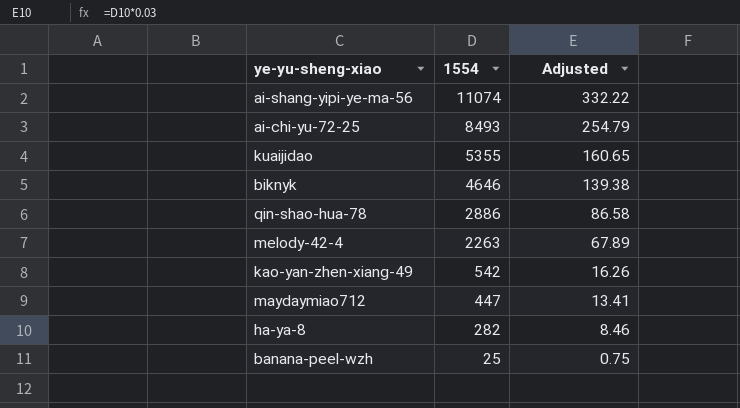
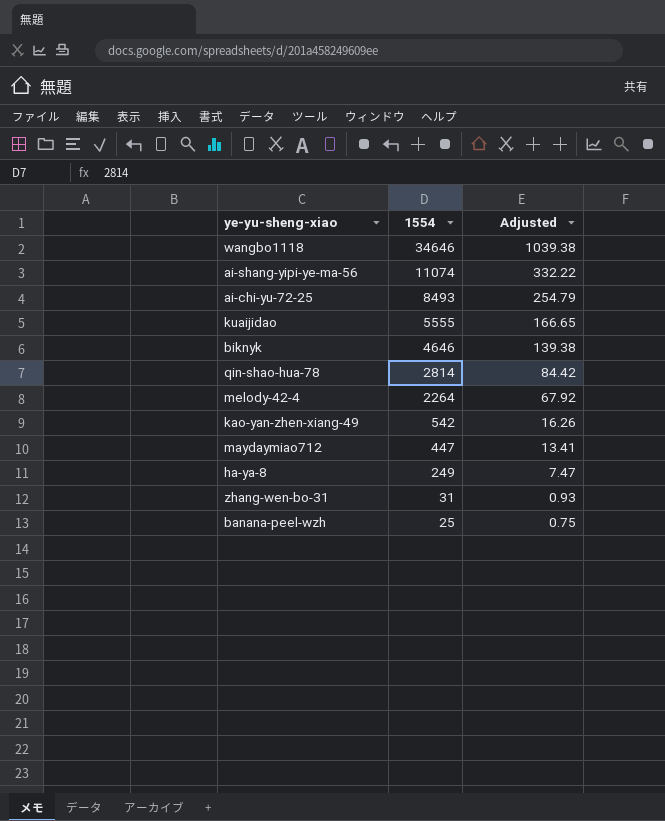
row wangbo1118: none -> 34646 | 1039.38
kuaijidao | 1554: 5355 -> 5555
kuaijidao | Adjusted: 160.65 -> 166.65
qin-shao-hua-78 | 1554: 2886 -> 2814
qin-shao-hua-78 | Adjusted: 86.58 -> 84.42
melody-42-4 | 1554: 2263 -> 2264
melody-42-4 | Adjusted: 67.89 -> 67.92
ha-ya-8 | 1554: 282 -> 249
ha-ya-8 | Adjusted: 8.46 -> 7.47
row zhang-wen-bo-31: none -> 31 | 0.93

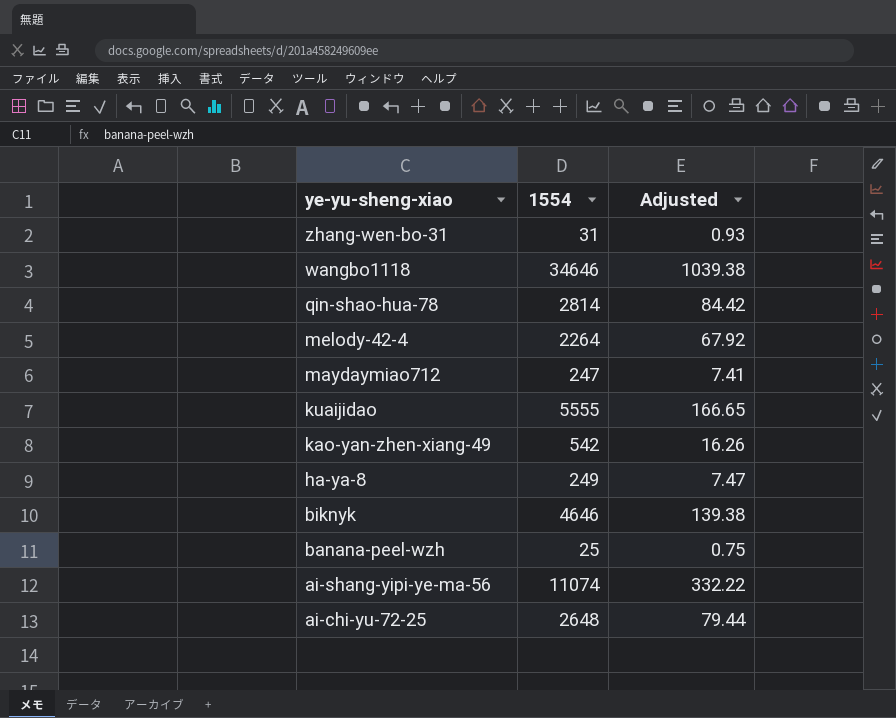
row order: 1554 descending -> ye-yu-sheng-xiao descending
maydaymiao712 | 1554: 447 -> 247
maydaymiao712 | Adjusted: 13.41 -> 7.41
ai-chi-yu-72-25 | 1554: 8493 -> 2648
ai-chi-yu-72-25 | Adjusted: 254.79 -> 79.44

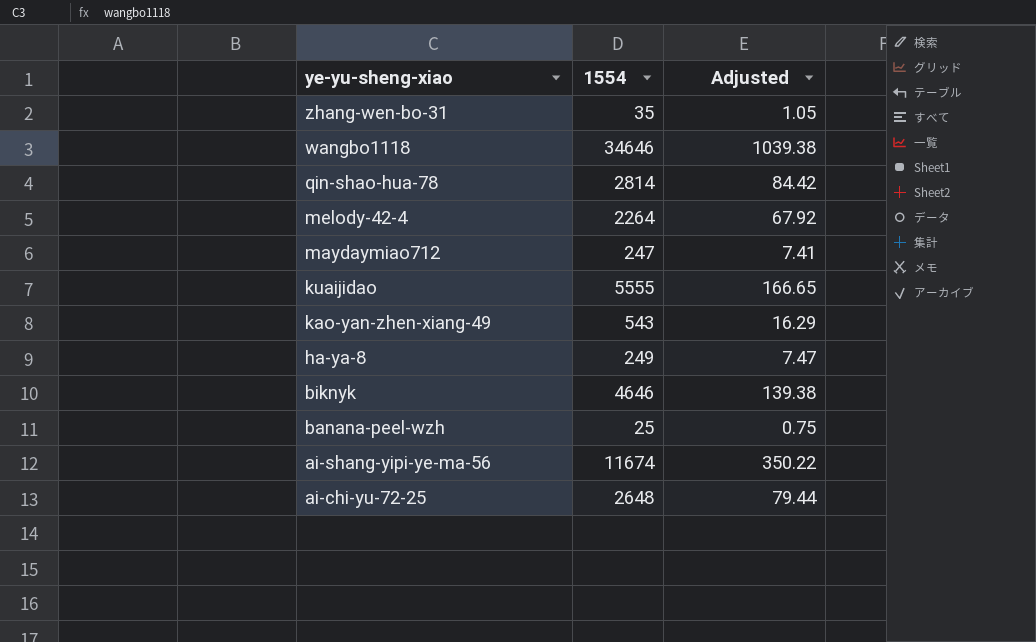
zhang-wen-bo-31 | 1554: 31 -> 35
zhang-wen-bo-31 | Adjusted: 0.93 -> 1.05
kao-yan-zhen-xiang-49 | 1554: 542 -> 543
kao-yan-zhen-xiang-49 | Adjusted: 16.26 -> 16.29
ai-shang-yipi-ye-ma-56 | 1554: 11074 -> 11674
ai-shang-yipi-ye-ma-56 | Adjusted: 332.22 -> 350.22

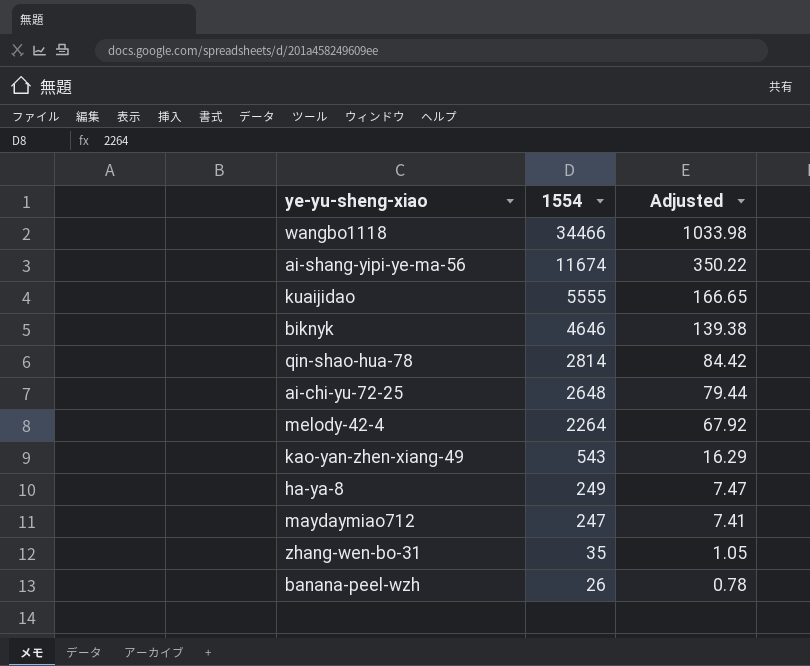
row order: ye-yu-sheng-xiao descending -> 1554 descending
wangbo1118 | 1554: 34646 -> 34466
wangbo1118 | Adjusted: 1039.38 -> 1033.98
banana-peel-wzh | 1554: 25 -> 26
banana-peel-wzh | Adjusted: 0.75 -> 0.78

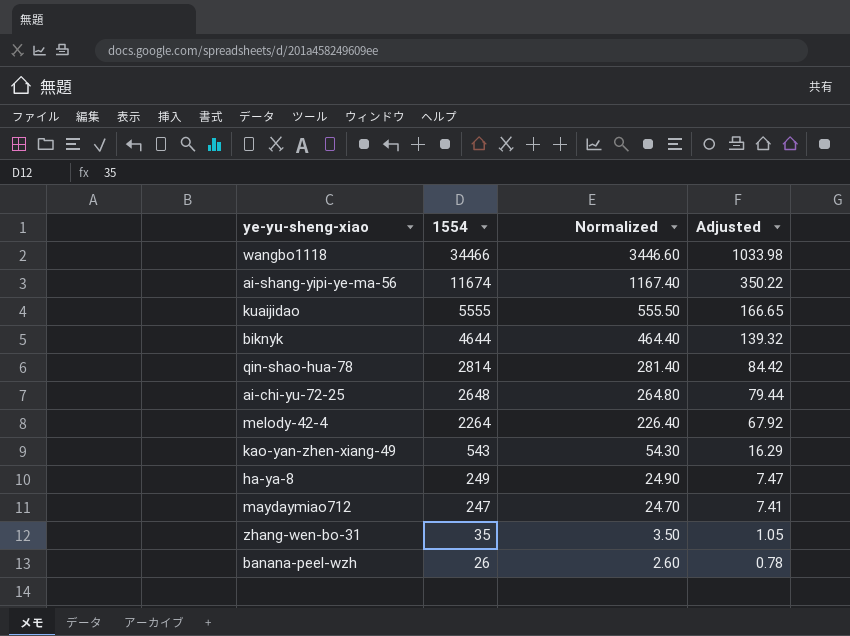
column Normalized | formula: none -> [1554] * 0.1
biknyk | 1554: 4646 -> 4644
biknyk | Adjusted: 139.38 -> 139.32

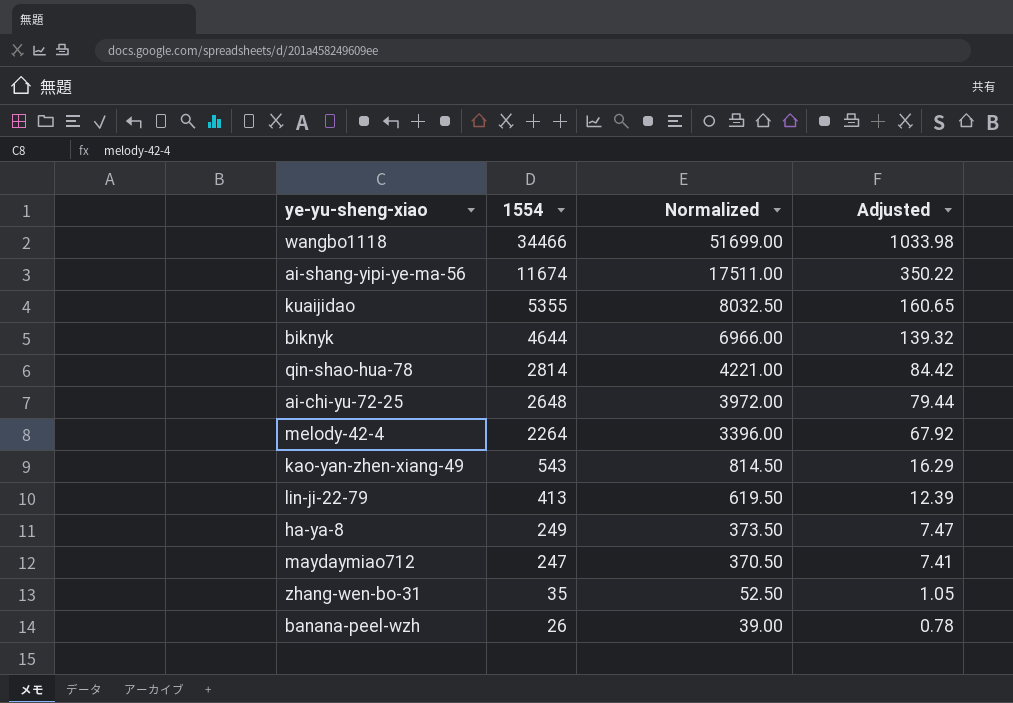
column Normalized | formula: [1554] * 0.1 -> [1554] * 1.5
kuaijidao | 1554: 5555 -> 5355
kuaijidao | Adjusted: 166.65 -> 160.65
row lin-ji-22-79: none -> 413 | 619.50 | 12.39

